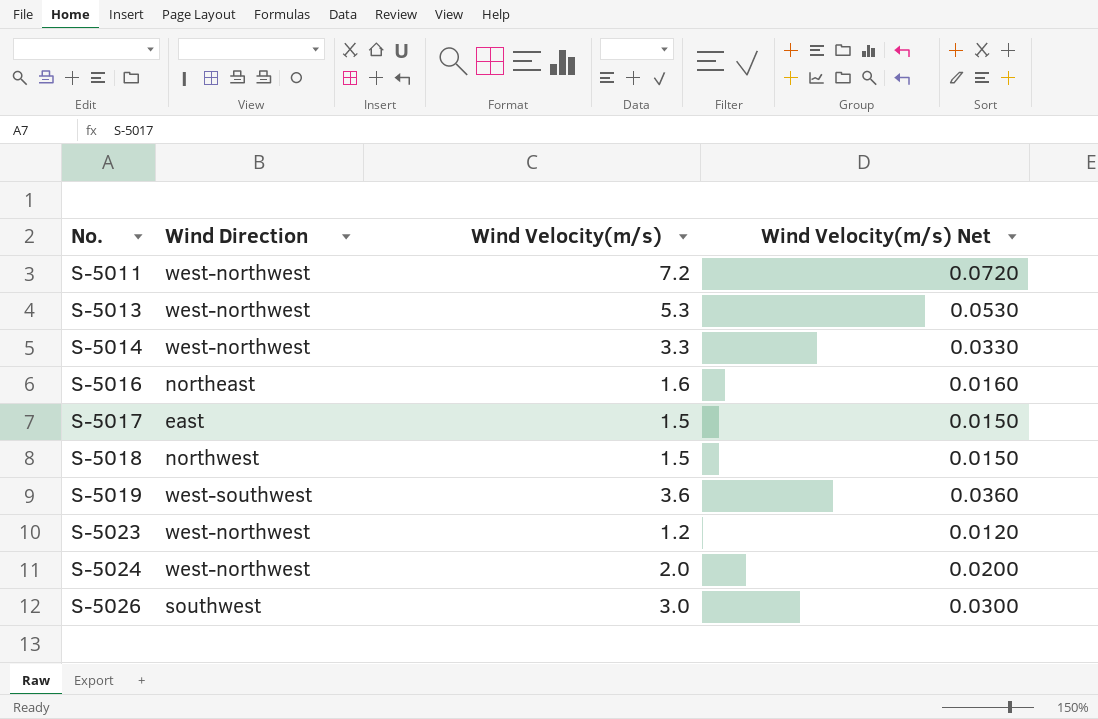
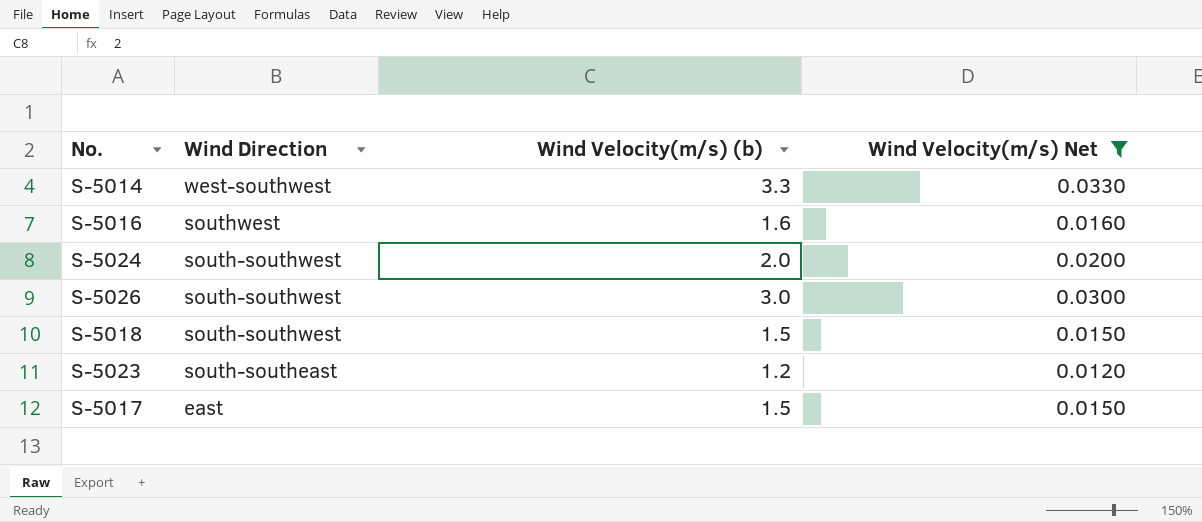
filter: none -> Wind Velocity(m/s) Net <= 0.0330
row order: No. ascending -> Wind Direction descending
column name: Wind Velocity(m/s) -> Wind Velocity(m/s) (b)
S-5014 | Wind Direction: west-northwest -> west-southwest
S-5016 | Wind Direction: northeast -> southwest
S-5024 | Wind Direction: west-northwest -> south-southwest
S-5026 | Wind Direction: southwest -> south-southwest
S-5018 | Wind Direction: northwest -> south-southwest
S-5023 | Wind Direction: west-northwest -> south-southeast

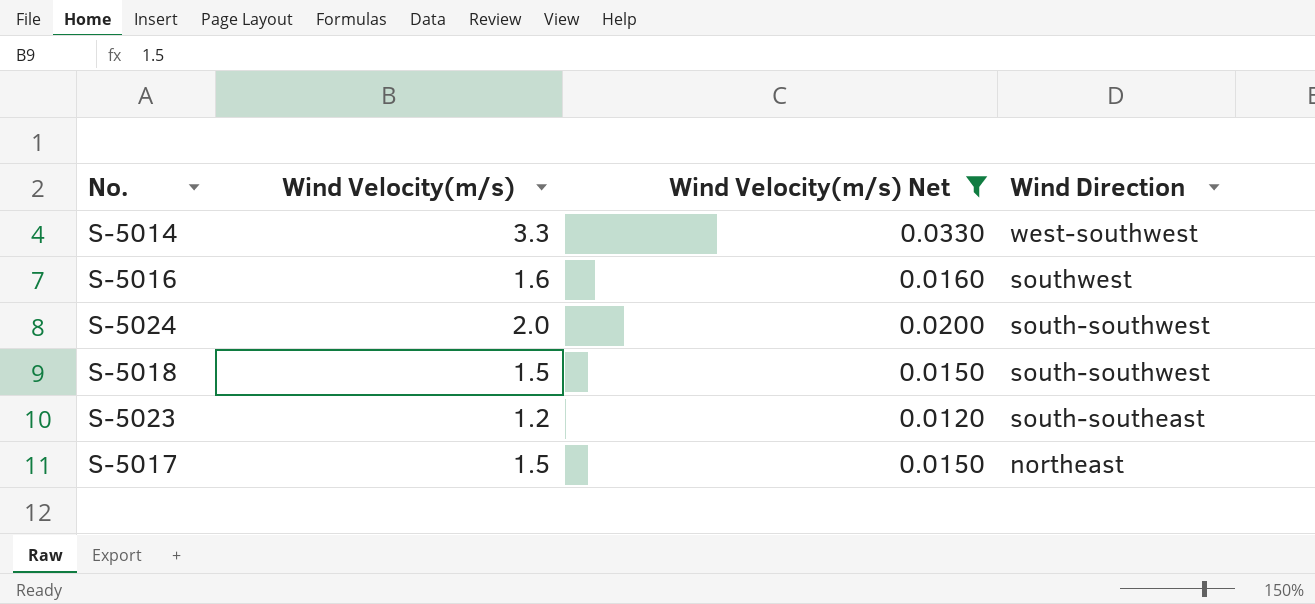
column name: Wind Velocity(m/s) (b) -> Wind Velocity(m/s)
column Wind Direction | position: 2 -> 4
row S-5026: south-southwest | 3.0 | 0.0300 -> none
S-5017 | Wind Direction: east -> northeast

